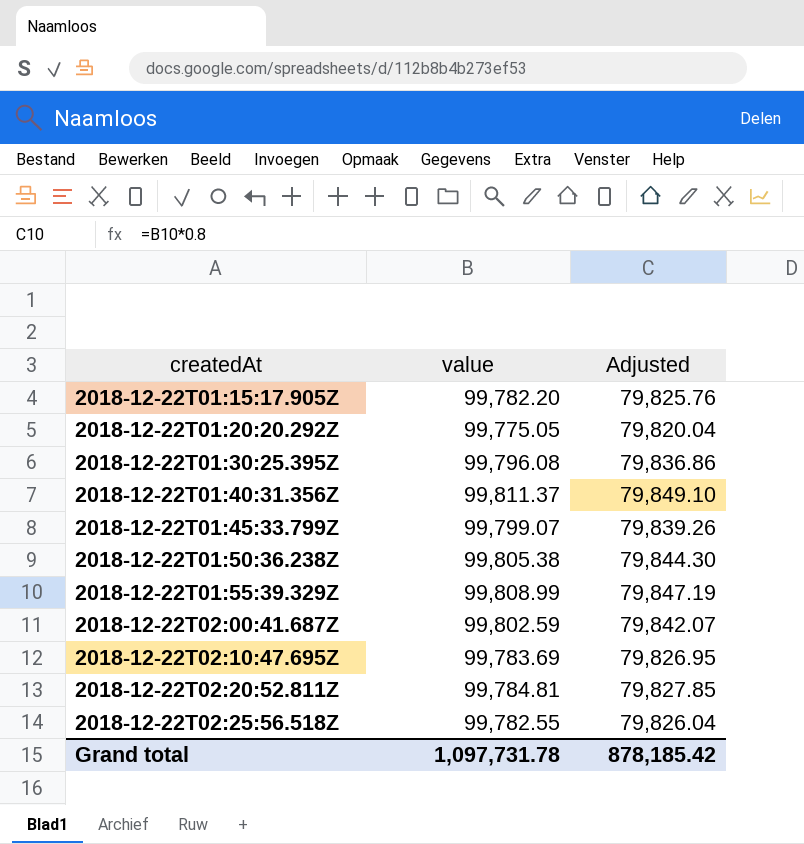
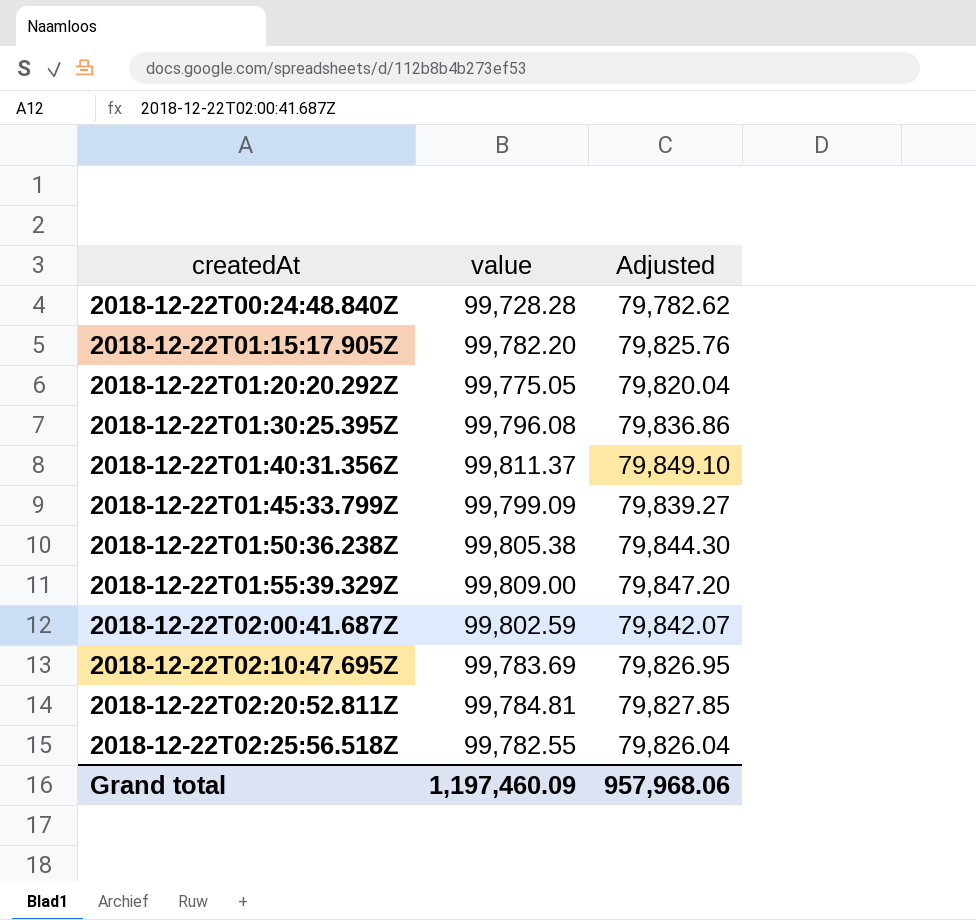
row 2018-12-22T00:24:48.840Z: none -> 99,728.28 | 79,782.62
2018-12-22T01:45:33.799Z | value: 99,799.07 -> 99,799.09
2018-12-22T01:45:33.799Z | Adjusted: 79,839.26 -> 79,839.27
2018-12-22T01:55:39.329Z | value: 99,808.99 -> 99,809.00
2018-12-22T01:55:39.329Z | Adjusted: 79,847.19 -> 79,847.20
Grand total | value: 1,097,731.78 -> 1,197,460.09
Grand total | Adjusted: 878,185.42 -> 957,968.06

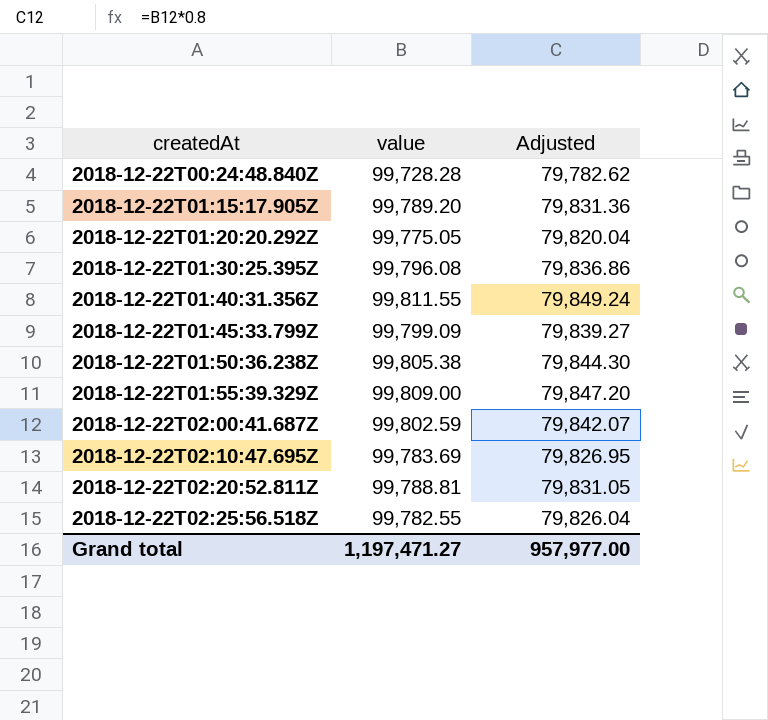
2018-12-22T01:15:17.905Z | value: 99,782.20 -> 99,789.20
2018-12-22T01:15:17.905Z | Adjusted: 79,825.76 -> 79,831.36
2018-12-22T01:40:31.356Z | value: 99,811.37 -> 99,811.55
2018-12-22T01:40:31.356Z | Adjusted: 79,849.10 -> 79,849.24
2018-12-22T02:20:52.811Z | value: 99,784.81 -> 99,788.81
2018-12-22T02:20:52.811Z | Adjusted: 79,827.85 -> 79,831.05
Grand total | value: 1,197,460.09 -> 1,197,471.27
Grand total | Adjusted: 957,968.06 -> 957,977.00

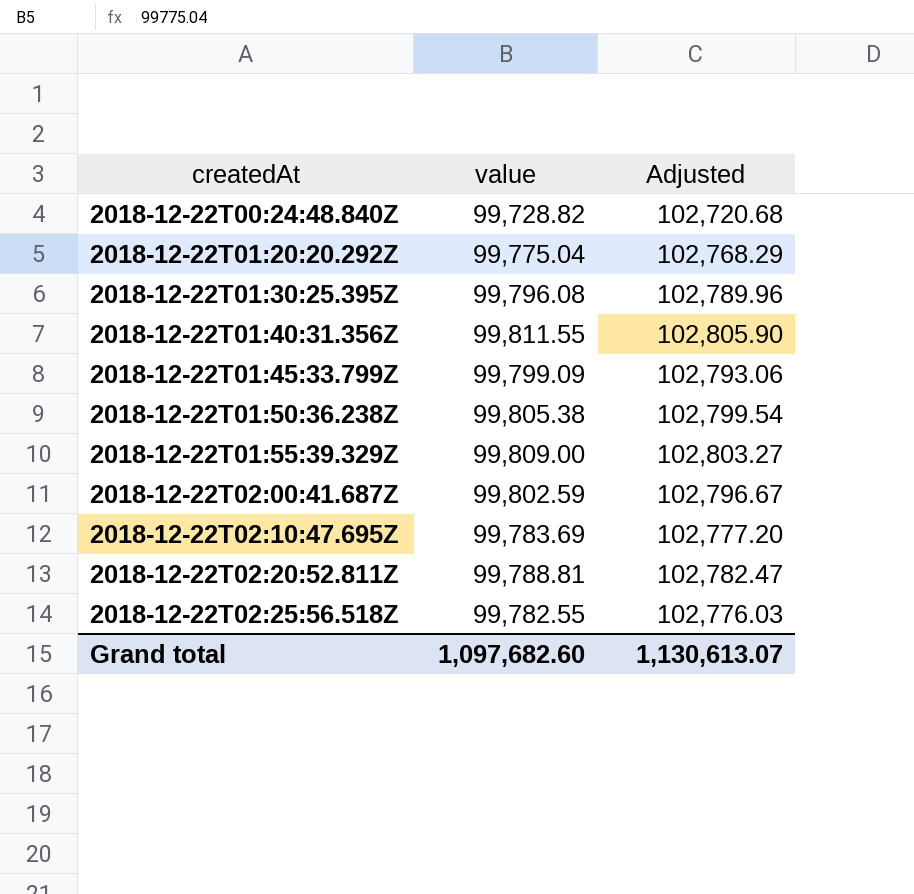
column Adjusted | formula: [value] * 0.8 -> [value] * 1.03
row 2018-12-22T01:15:17.905Z: 99,789.20 | 79,831.36 -> none
2018-12-22T00:24:48.840Z | value: 99,728.28 -> 99,728.82
2018-12-22T01:20:20.292Z | value: 99,775.05 -> 99,775.04
Grand total | value: 1,197,471.27 -> 1,097,682.60
Grand total | Adjusted: 957,977.00 -> 1,130,613.07

